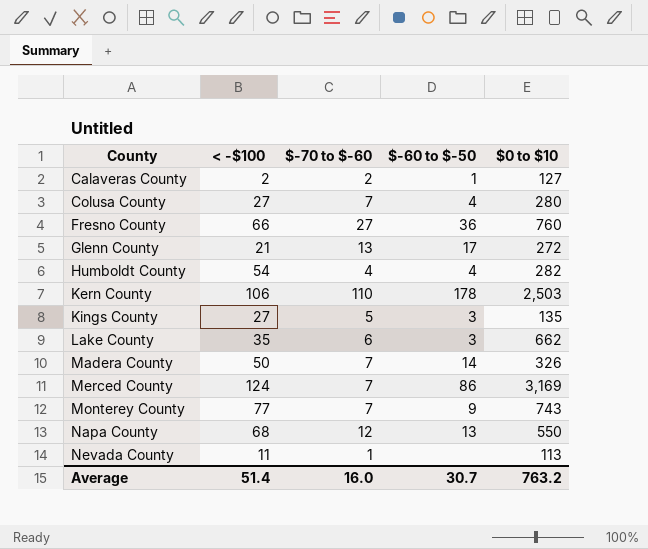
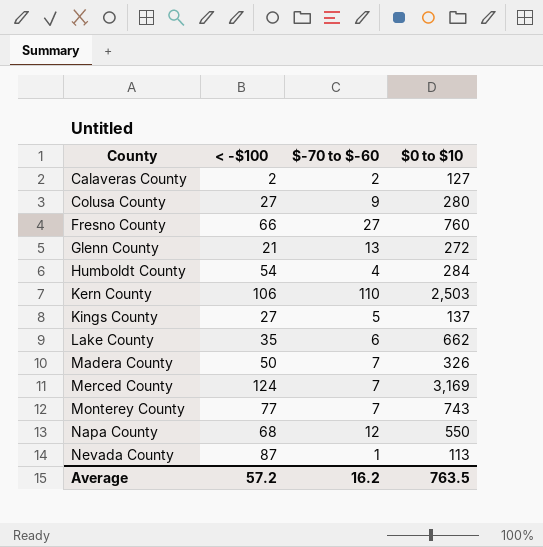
column $-60 to $-50 | position: 4 -> none
Colusa County | $-70 to $-60: 7 -> 9
Humboldt County | $0 to $10: 282 -> 284
Kings County | $0 to $10: 135 -> 137
Nevada County | < -$100: 11 -> 87
Average | < -$100: 51.4 -> 57.2
Average | $-70 to $-60: 16.0 -> 16.2
Average | $0 to $10: 763.2 -> 763.5

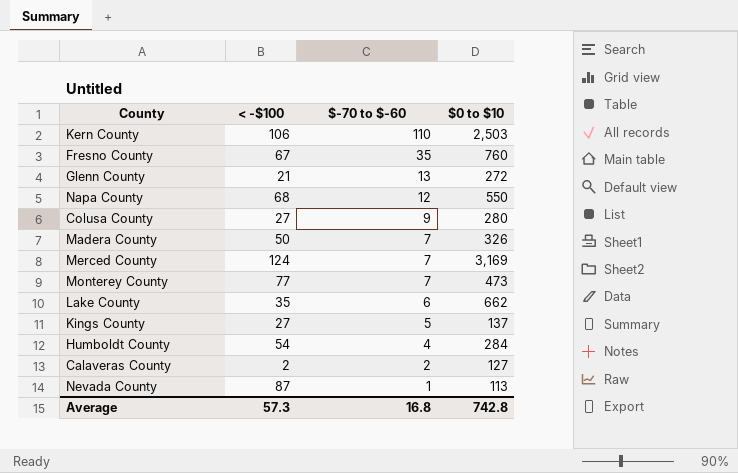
row order: County ascending -> $-70 to $-60 descending
Fresno County | < -$100: 66 -> 67
Fresno County | $-70 to $-60: 27 -> 35
Monterey County | $0 to $10: 743 -> 473
Average | < -$100: 57.2 -> 57.3
Average | $-70 to $-60: 16.2 -> 16.8
Average | $0 to $10: 763.5 -> 742.8

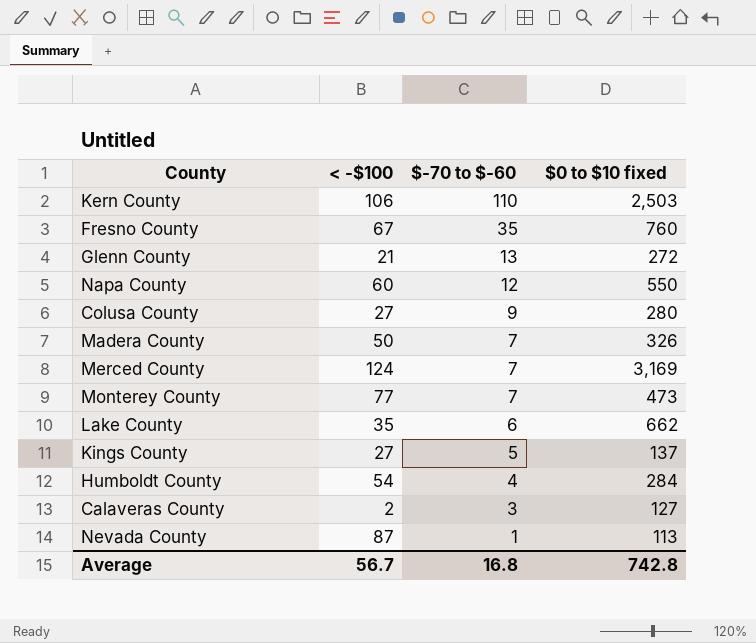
column name: $0 to $10 -> $0 to $10 fixed
Napa County | < -$100: 68 -> 60
Calaveras County | $-70 to $-60: 2 -> 3
Average | < -$100: 57.3 -> 56.7

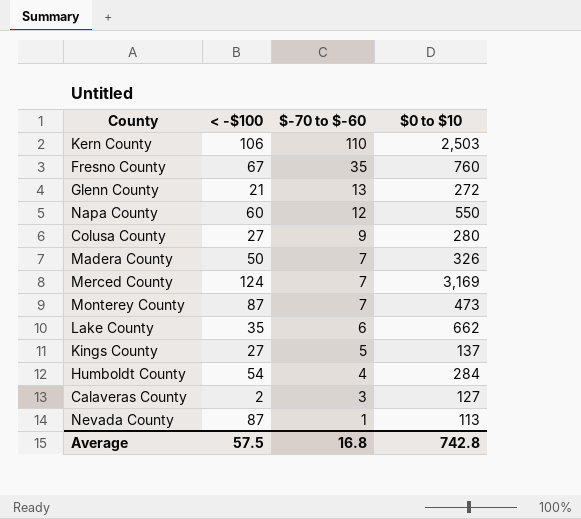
column name: $0 to $10 fixed -> $0 to $10
Monterey County | < -$100: 77 -> 87
Average | < -$100: 56.7 -> 57.5

